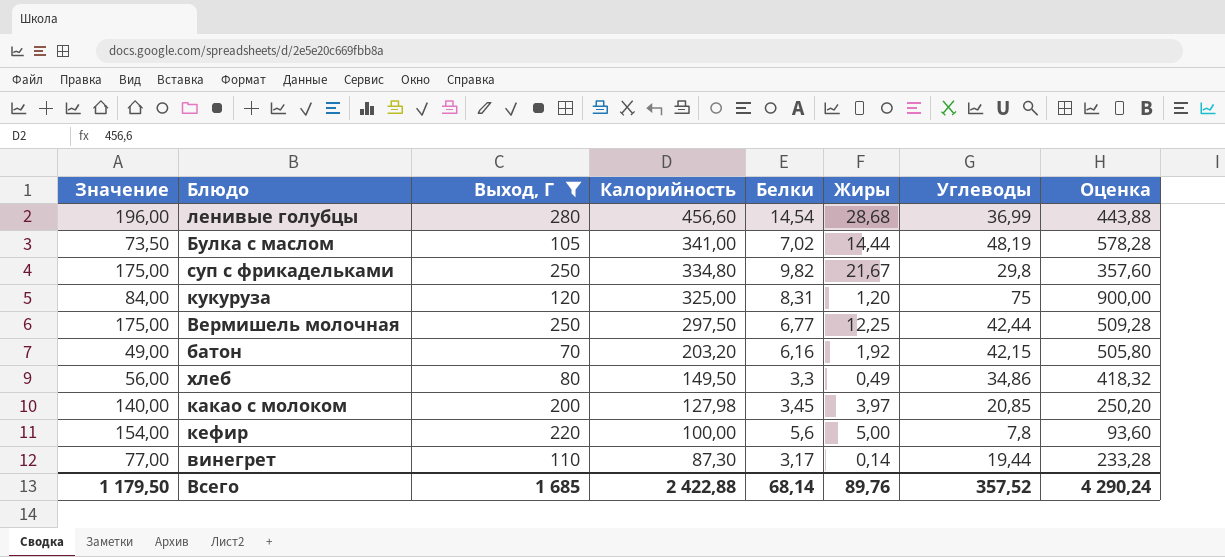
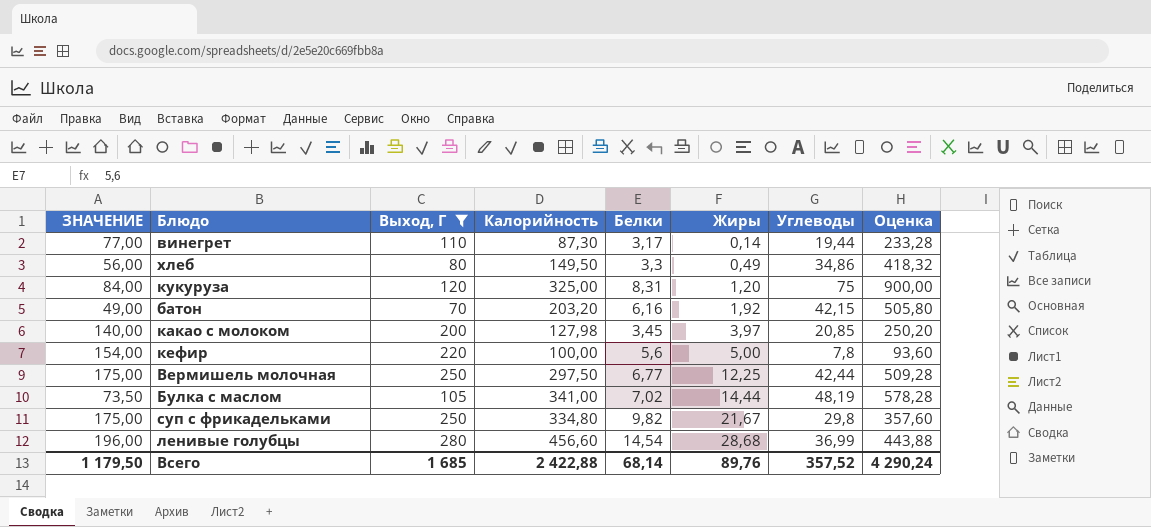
row order: Калорийность descending -> Жиры ascending
column name: Значение -> ЗНАЧЕНИЕ

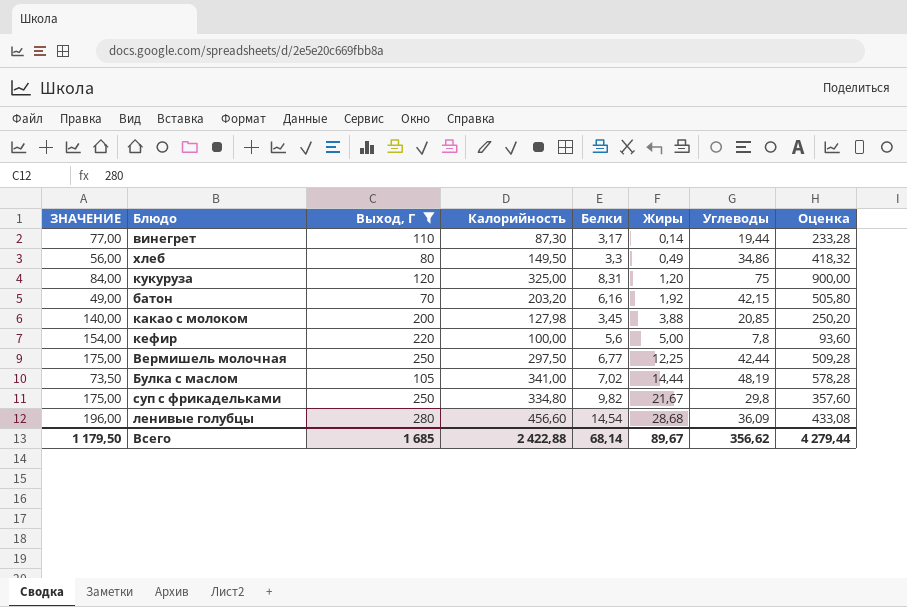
какао с молоком | Жиры: 3,97 -> 3,88
ленивые голубцы | Углеводы: 36,99 -> 36,09
ленивые голубцы | Оценка: 443,88 -> 433,08
Всего | Жиры: 89,76 -> 89,67
Всего | Углеводы: 357,52 -> 356,62
Всего | Оценка: 4 290,24 -> 4 279,44

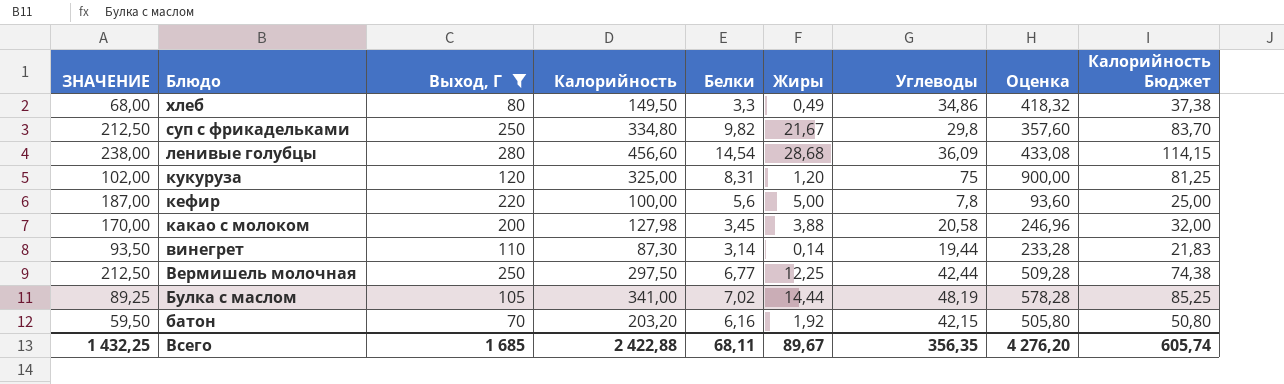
row order: Жиры ascending -> Блюдо descending
column ЗНАЧЕНИЕ | formula: [Выход, Г] * 0,7 -> [Выход, Г] * 0,85
column Калорийность Бюджет | formula: none -> [Калорийность] * 0,25
какао с молоком | Углеводы: 20,85 -> 20,58
какао с молоком | Оценка: 250,20 -> 246,96
винегрет | Белки: 3,17 -> 3,14
Всего | ЗНАЧЕНИЕ: 1 179,50 -> 1 432,25
Всего | Белки: 68,14 -> 68,11
Всего | Углеводы: 356,62 -> 356,35
Всего | Оценка: 4 279,44 -> 4 276,20

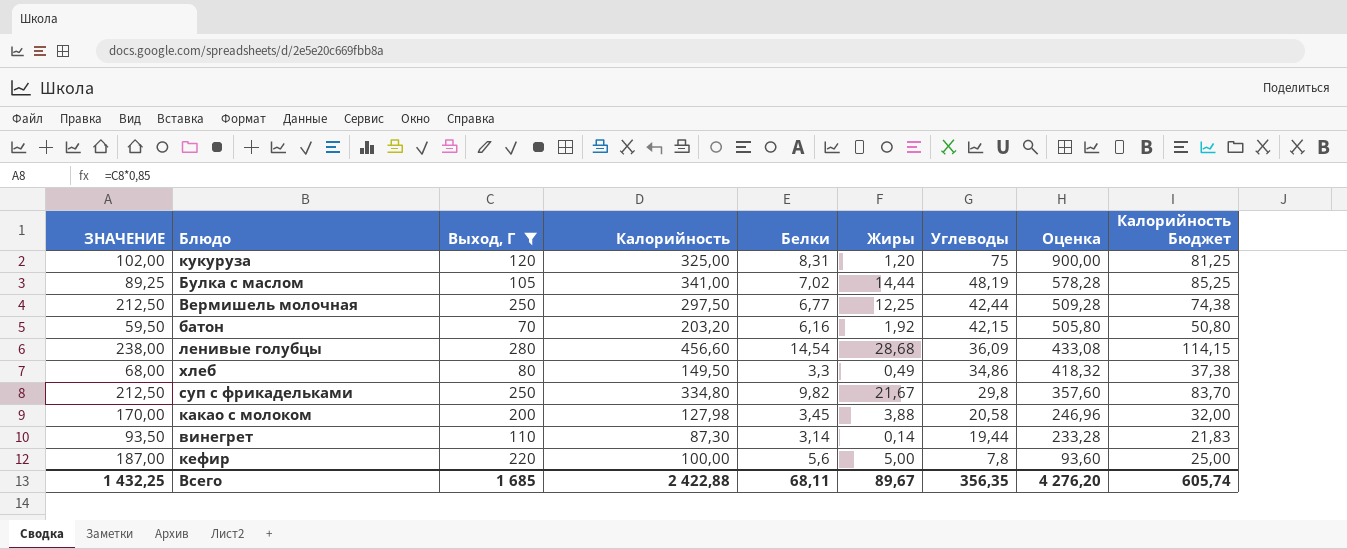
row order: Блюдо descending -> Углеводы descending

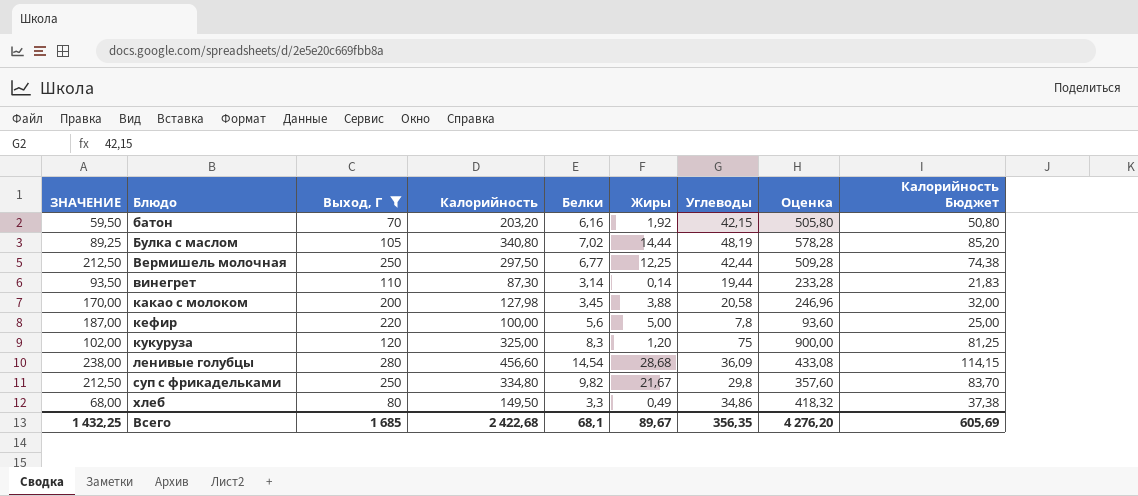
row order: Углеводы descending -> Блюдо ascending
Булка с маслом | Калорийность: 341,00 -> 340,80
Булка с маслом | Калорийность Бюджет: 85,25 -> 85,20
кукуруза | Белки: 8,31 -> 8,3
Всего | Калорийность: 2 422,88 -> 2 422,68
Всего | Белки: 68,11 -> 68,1
Всего | Калорийность Бюджет: 605,74 -> 605,69

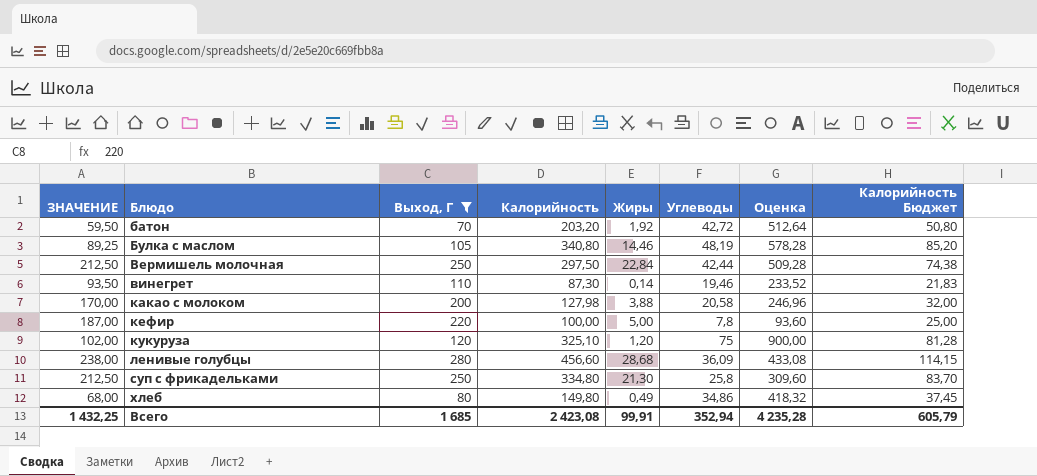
column Белки | position: 5 -> none
батон | Углеводы: 42,15 -> 42,72
батон | Оценка: 505,80 -> 512,64
Булка с маслом | Жиры: 14,44 -> 14,46
Вермишель молочная | Жиры: 12,25 -> 22,84
винегрет | Углеводы: 19,44 -> 19,46
винегрет | Оценка: 233,28 -> 233,52
кукуруза | Калорийность: 325,00 -> 325,10
кукуруза | Калорийность Бюджет: 81,25 -> 81,28
суп с фрикадельками | Жиры: 21,67 -> 21,30
суп с фрикадельками | Углеводы: 29,8 -> 25,8
суп с фрикадельками | Оценка: 357,60 -> 309,60
хлеб | Калорийность: 149,50 -> 149,80
хлеб | Калорийность Бюджет: 37,38 -> 37,45
Всего | Калорийность: 2 422,68 -> 2 423,08
Всего | Жиры: 89,67 -> 99,91
Всего | Углеводы: 356,35 -> 352,94
Всего | Оценка: 4 276,20 -> 4 235,28
Всего | Калорийность Бюджет: 605,69 -> 605,79

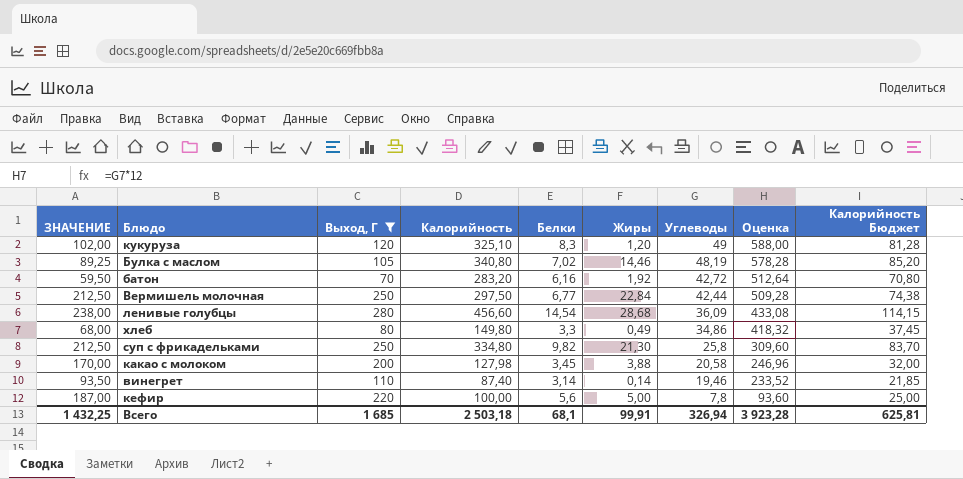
row order: Блюдо ascending -> Углеводы descending
column Белки | position: none -> 5
кукуруза | Углеводы: 75 -> 49
кукуруза | Оценка: 900,00 -> 588,00
батон | Калорийность: 203,20 -> 283,20
батон | Калорийность Бюджет: 50,80 -> 70,80
винегрет | Калорийность: 87,30 -> 87,40
винегрет | Калорийность Бюджет: 21,83 -> 21,85
Всего | Калорийность: 2 423,08 -> 2 503,18
Всего | Углеводы: 352,94 -> 326,94
Всего | Оценка: 4 235,28 -> 3 923,28
Всего | Калорийность Бюджет: 605,79 -> 625,81

